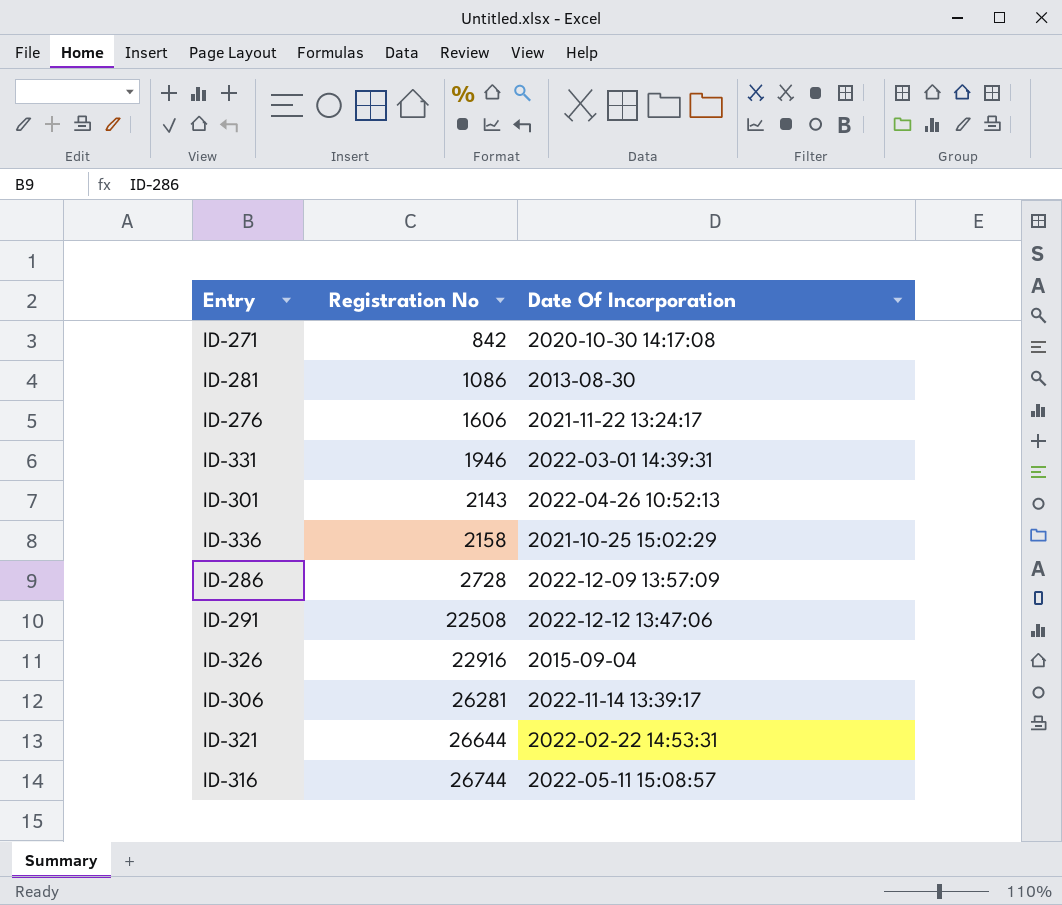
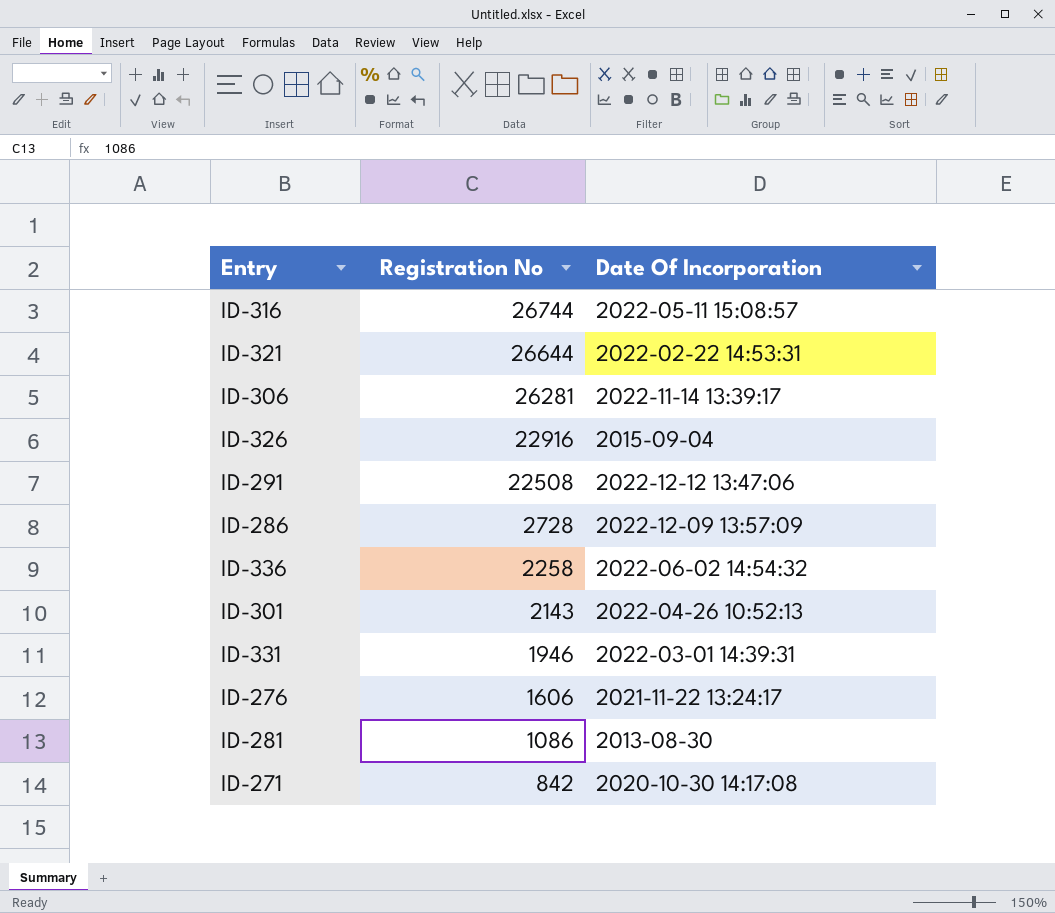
row order: Registration No ascending -> Registration No descending
ID-336 | Registration No: 2158 -> 2258
ID-336 | Date Of Incorporation: 2021-10-25 15:02:29 -> 2022-06-02 14:54:32

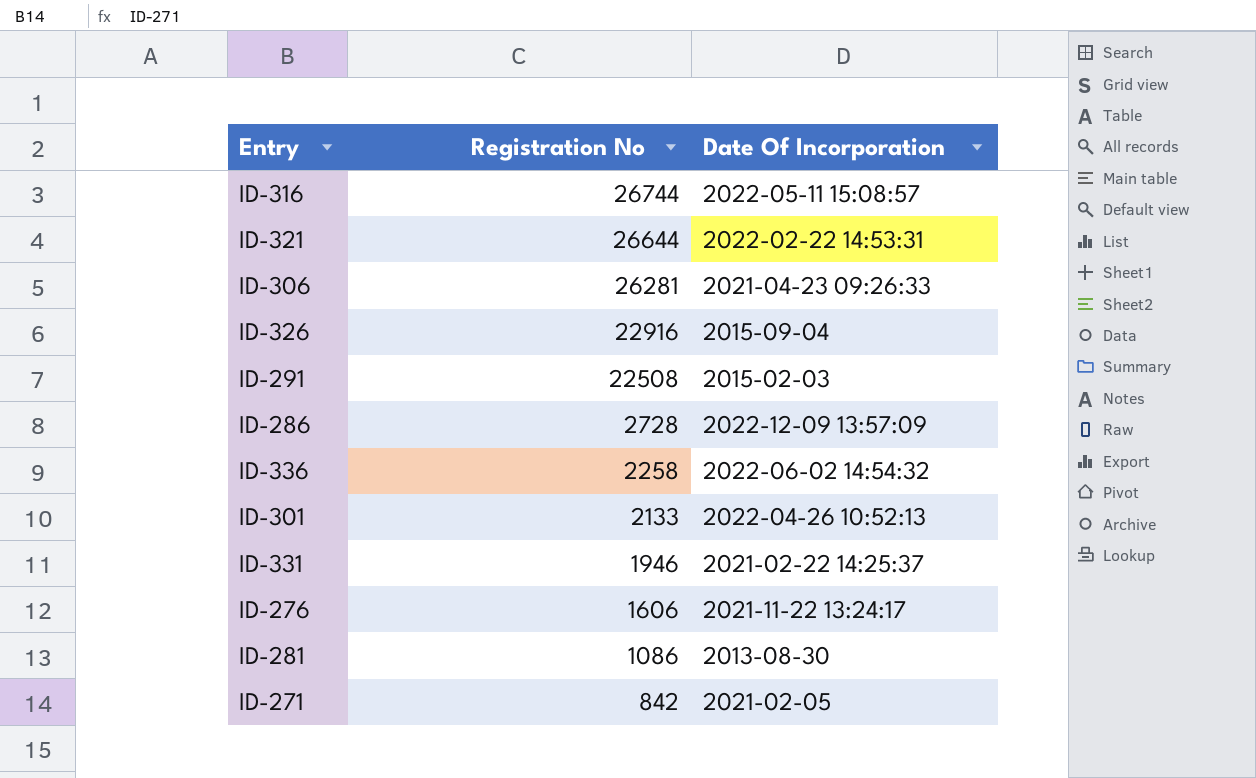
ID-306 | Date Of Incorporation: 2022-11-14 13:39:17 -> 2021-04-23 09:26:33
ID-291 | Date Of Incorporation: 2022-12-12 13:47:06 -> 2015-02-03
ID-301 | Registration No: 2143 -> 2133
ID-331 | Date Of Incorporation: 2022-03-01 14:39:31 -> 2021-02-22 14:25:37
ID-271 | Date Of Incorporation: 2020-10-30 14:17:08 -> 2021-02-05

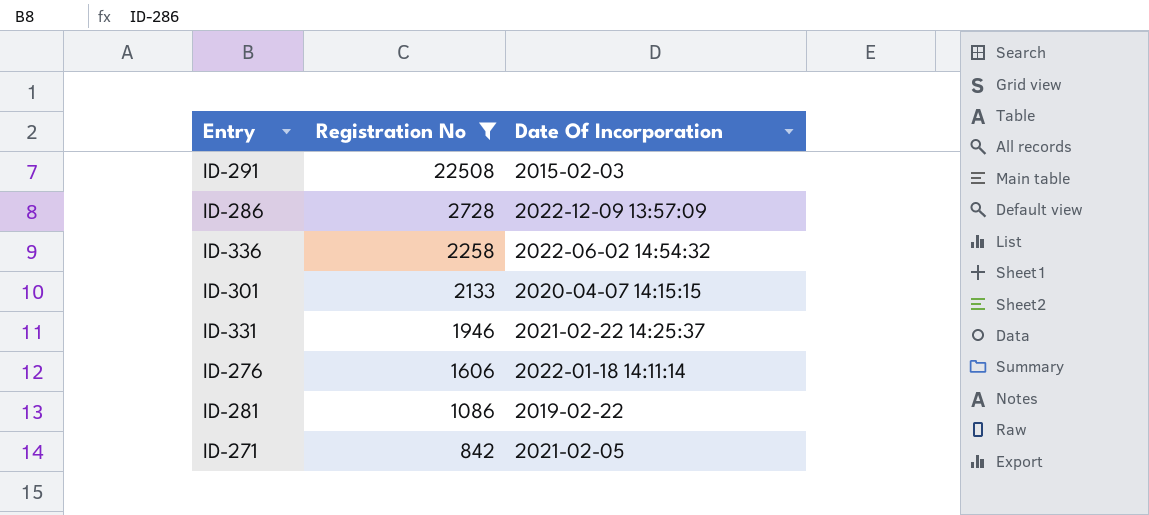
filter: none -> Registration No <= 22508
ID-301 | Date Of Incorporation: 2022-04-26 10:52:13 -> 2020-04-07 14:15:15
ID-276 | Date Of Incorporation: 2021-11-22 13:24:17 -> 2022-01-18 14:11:14
ID-281 | Date Of Incorporation: 2013-08-30 -> 2019-02-22

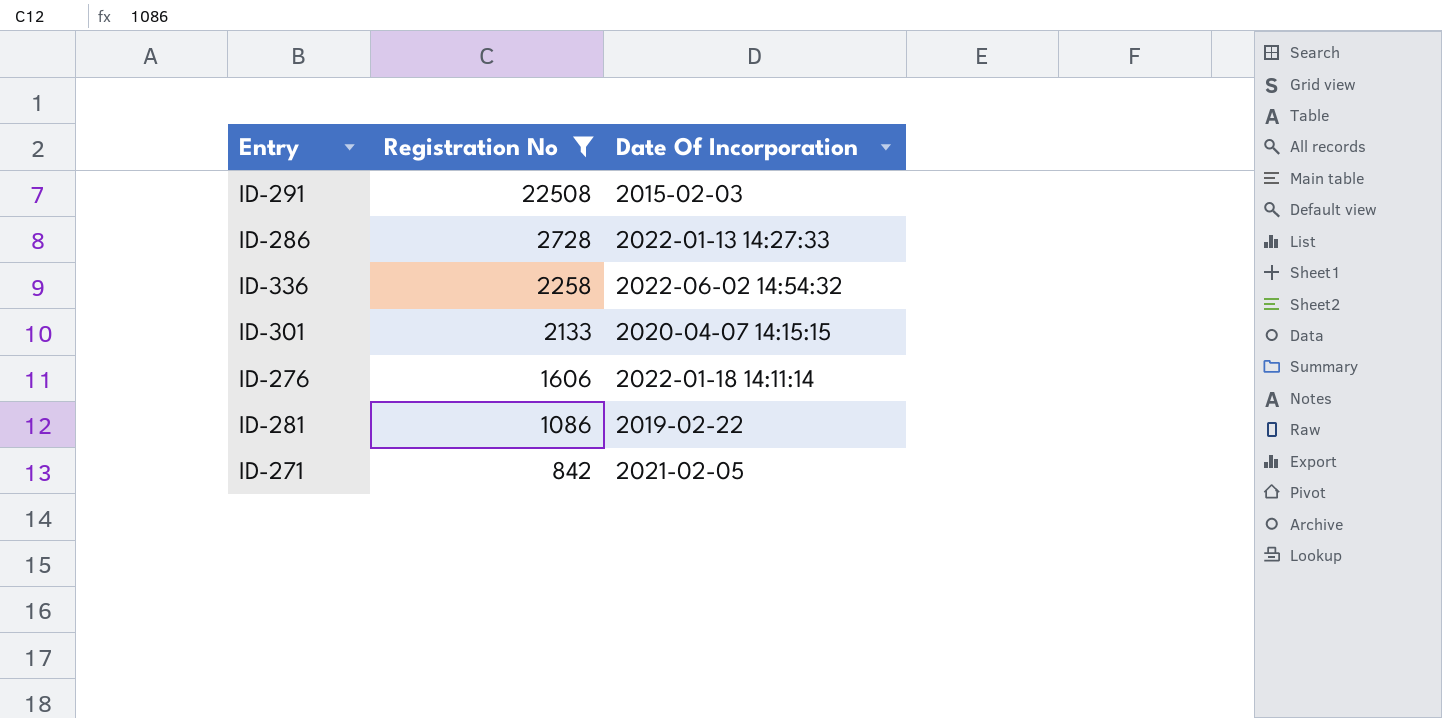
row ID-331: 1946 | 2021-02-22 14:25:37 -> none
ID-286 | Date Of Incorporation: 2022-12-09 13:57:09 -> 2022-01-13 14:27:33

